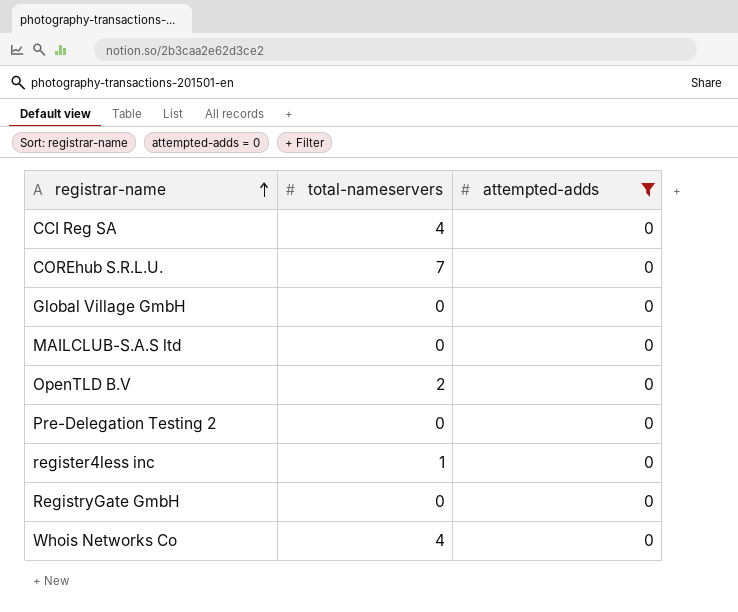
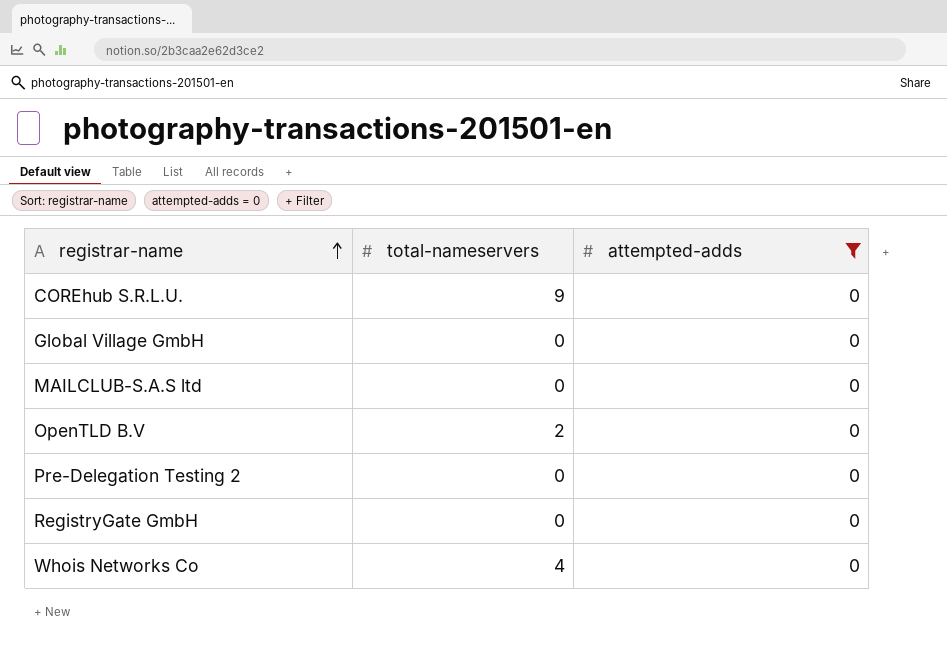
row CCI Reg SA: 4 | 0 -> none
row register4less inc: 1 | 0 -> none
COREhub S.R.L.U. | total-nameservers: 7 -> 9

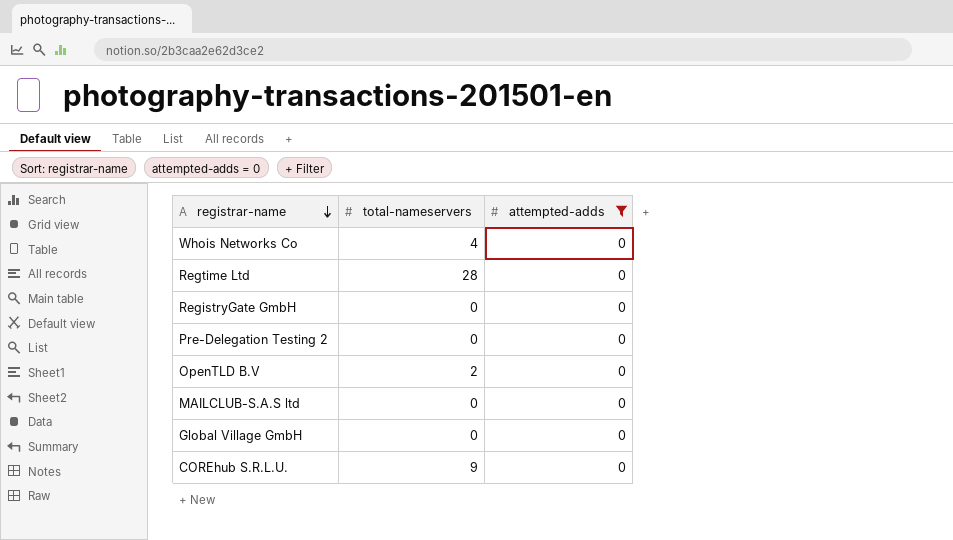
row order: registrar-name ascending -> registrar-name descending
row Regtime Ltd: none -> 28 | 0

